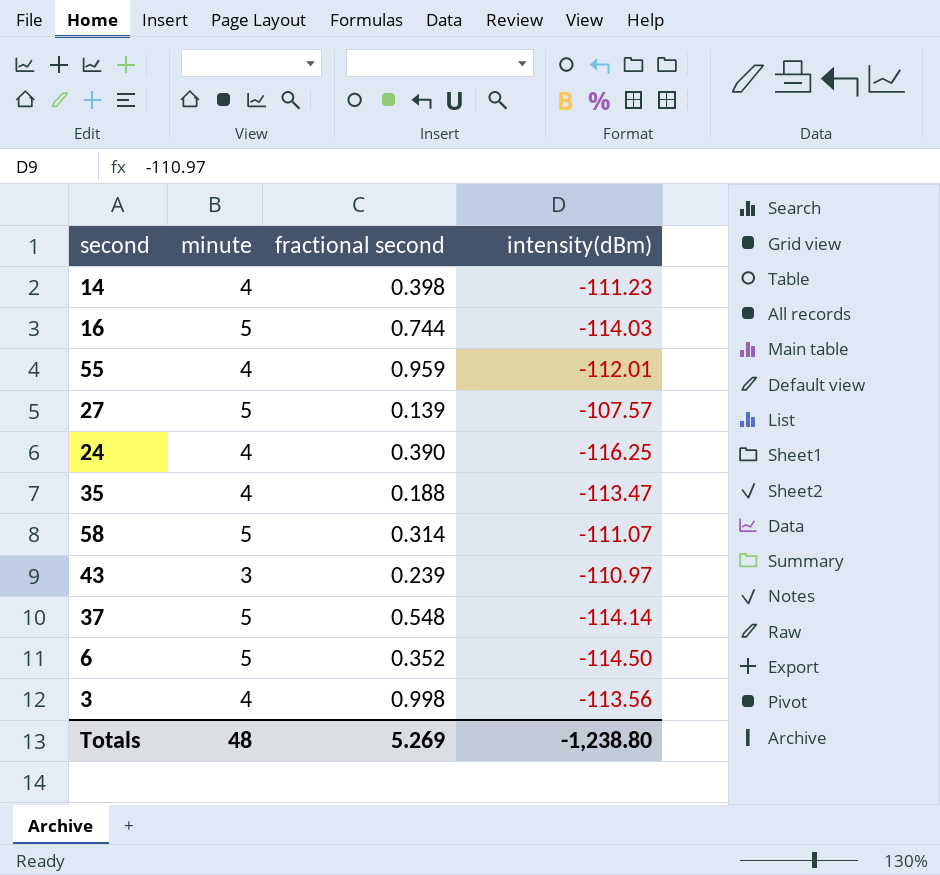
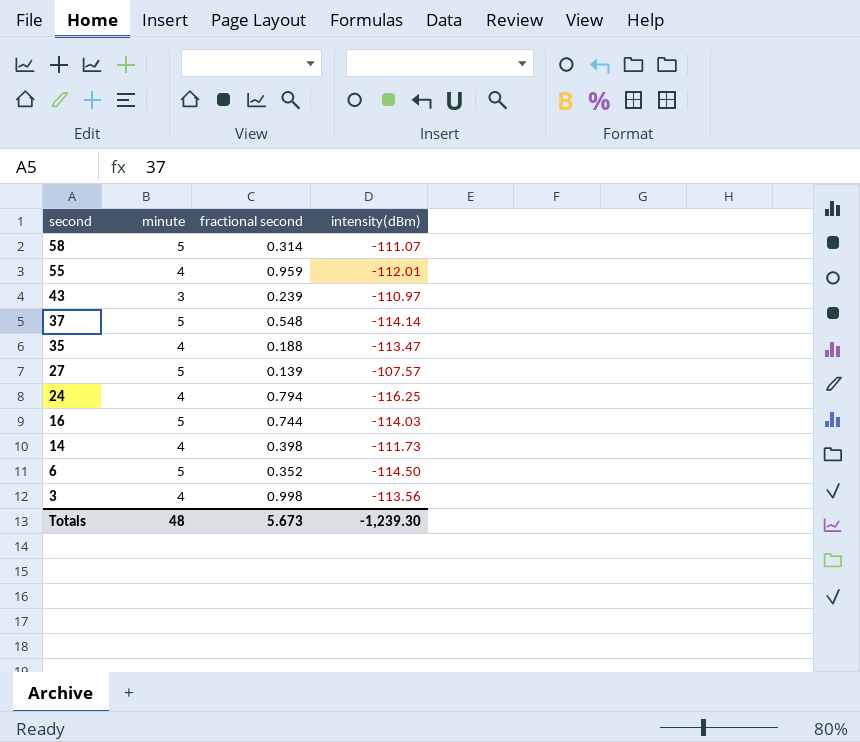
row order: none -> second descending
24 | fractional second: 0.390 -> 0.794
14 | intensity(dBm): -111.23 -> -111.73
Totals | fractional second: 5.269 -> 5.673
Totals | intensity(dBm): -1,238.80 -> -1,239.30

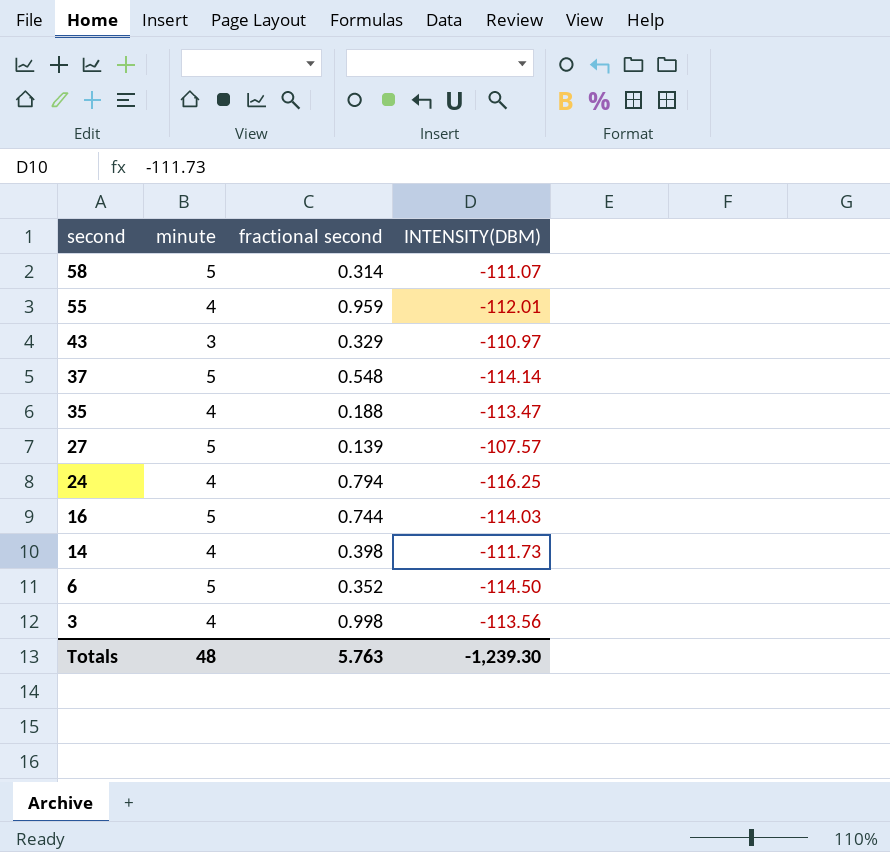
column name: intensity(dBm) -> INTENSITY(DBM)
43 | fractional second: 0.239 -> 0.329
Totals | fractional second: 5.673 -> 5.763

